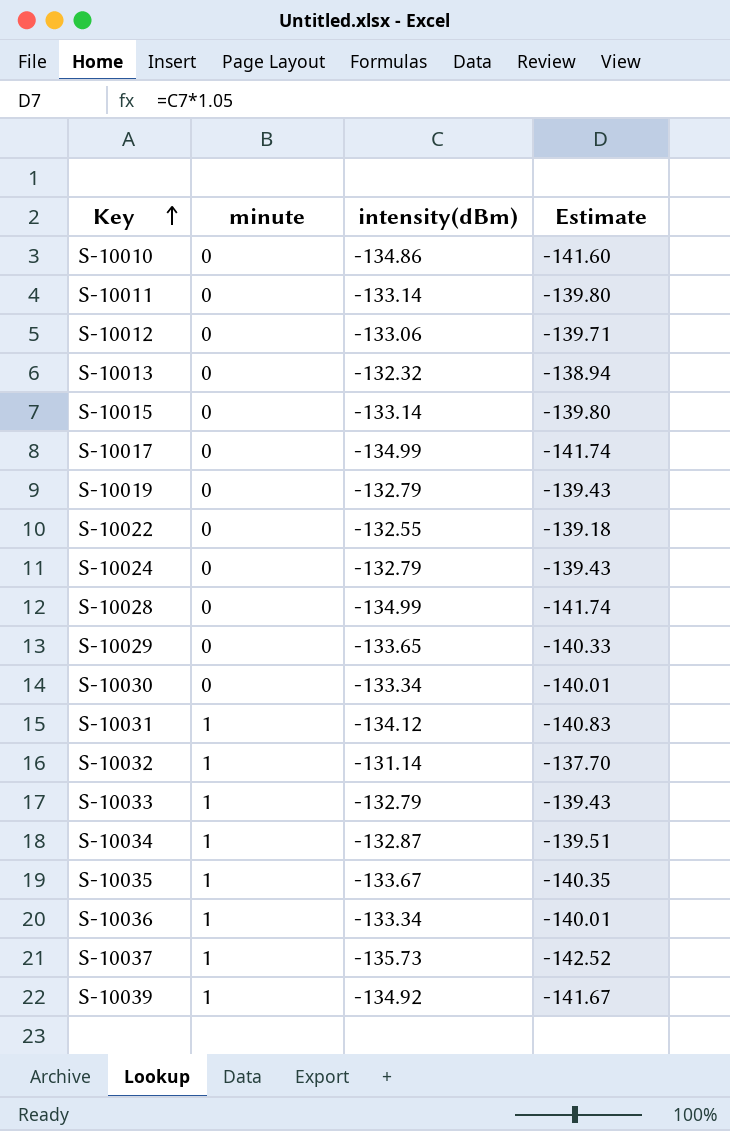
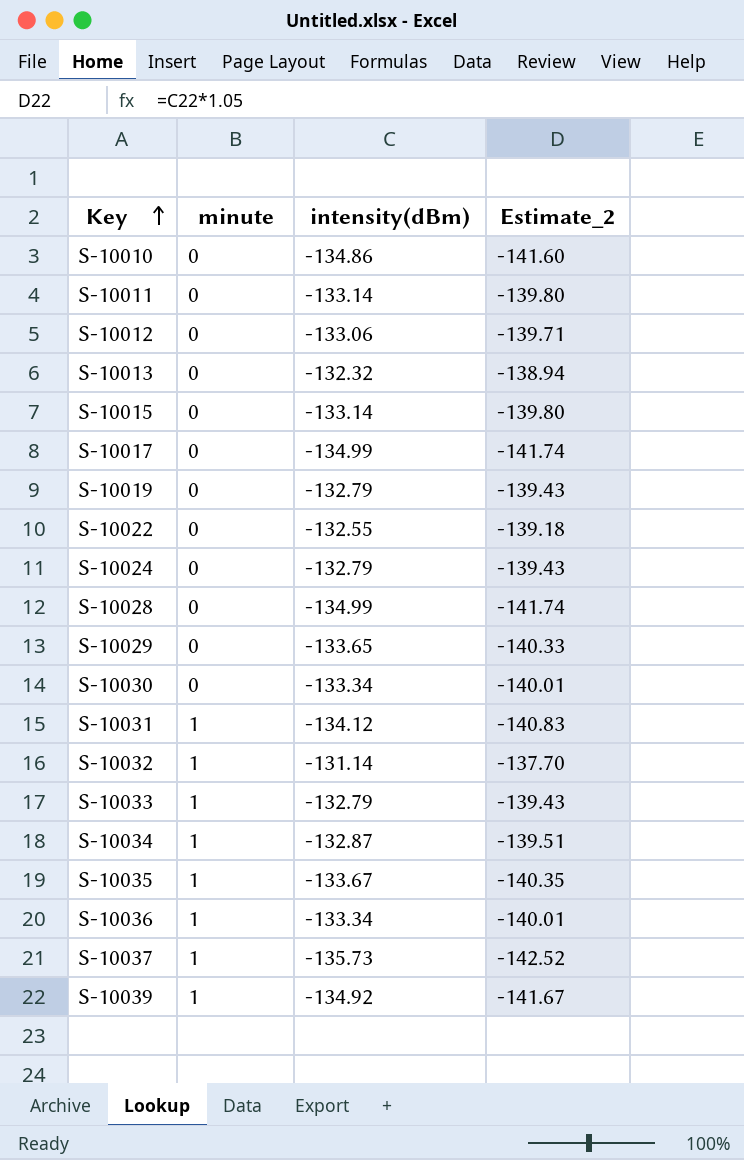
column name: Estimate -> Estimate_2

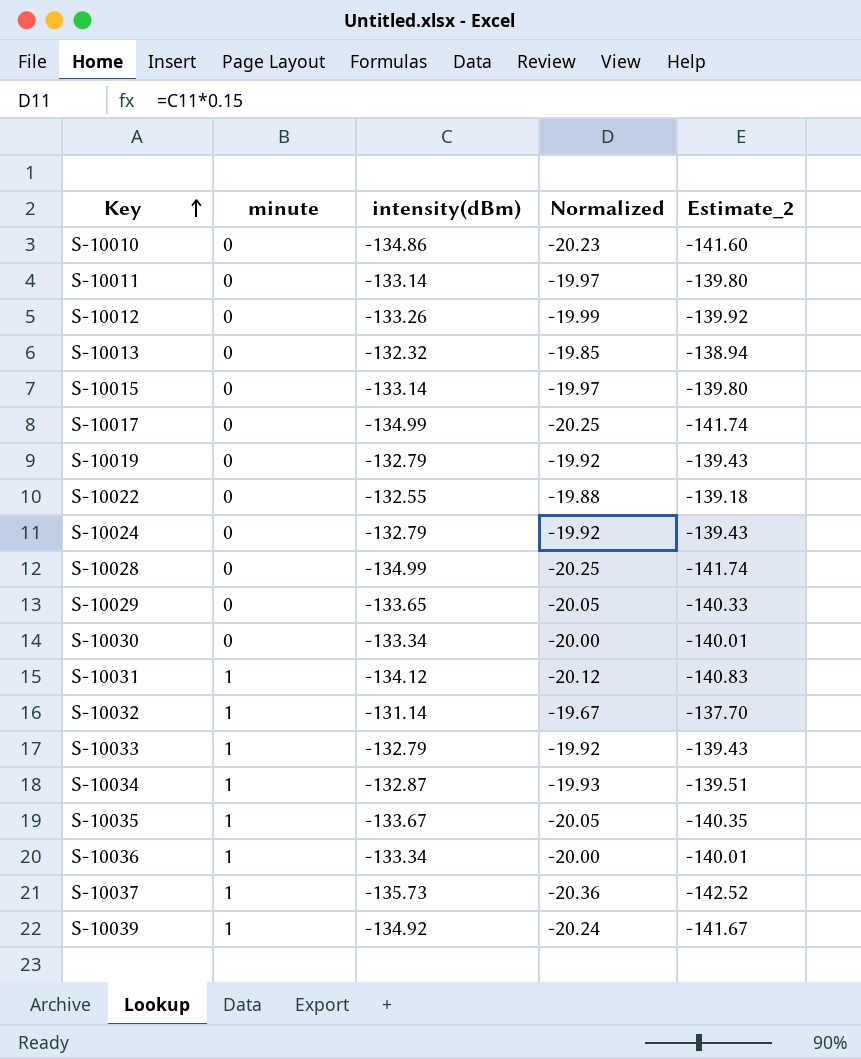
column Normalized | formula: none -> [intensity(dBm)] * 0.15
S-10012 | intensity(dBm): -133.06 -> -133.26
S-10012 | Estimate_2: -139.71 -> -139.92

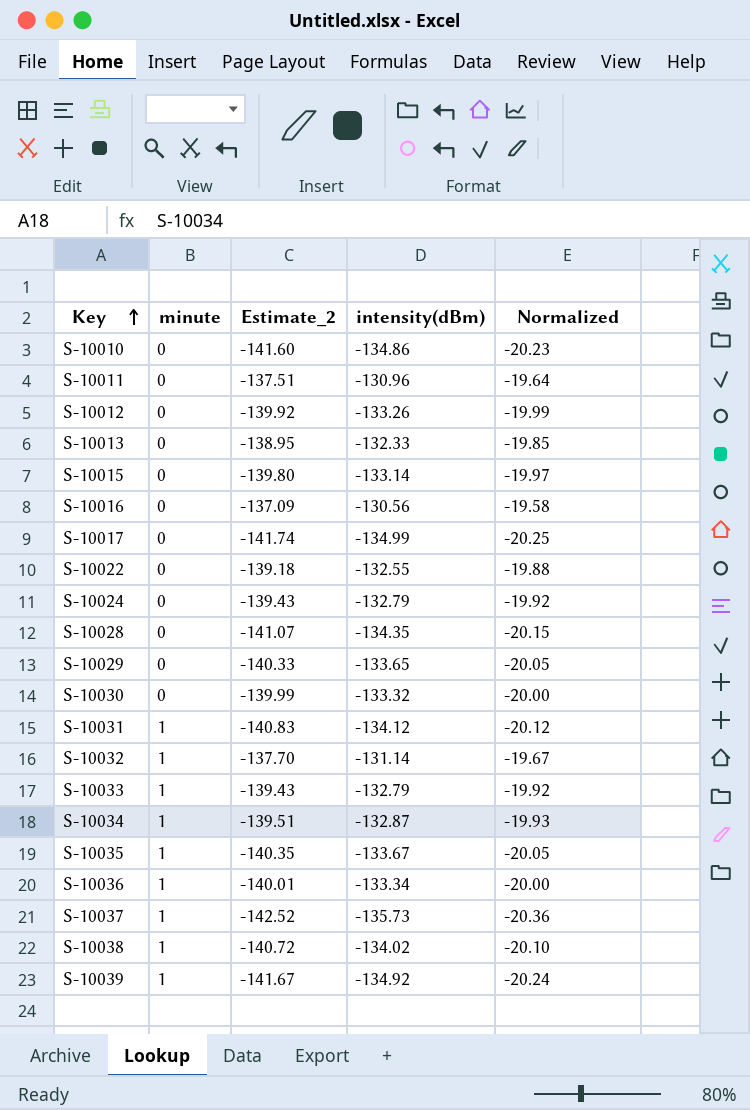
column Estimate_2 | position: 5 -> 3
row S-10019: 0 | -132.79 | -19.92 | -139.43 -> none
S-10011 | Estimate_2: -139.80 -> -137.51
S-10011 | intensity(dBm): -133.14 -> -130.96
S-10011 | Normalized: -19.97 -> -19.64
S-10013 | Estimate_2: -138.94 -> -138.95
S-10013 | intensity(dBm): -132.32 -> -132.33
row S-10016: none -> 0 | -137.09 | -130.56 | -19.58
S-10028 | Estimate_2: -141.74 -> -141.07
S-10028 | intensity(dBm): -134.99 -> -134.35
S-10028 | Normalized: -20.25 -> -20.15
S-10030 | Estimate_2: -140.01 -> -139.99
S-10030 | intensity(dBm): -133.34 -> -133.32
row S-10038: none -> 1 | -140.72 | -134.02 | -20.10

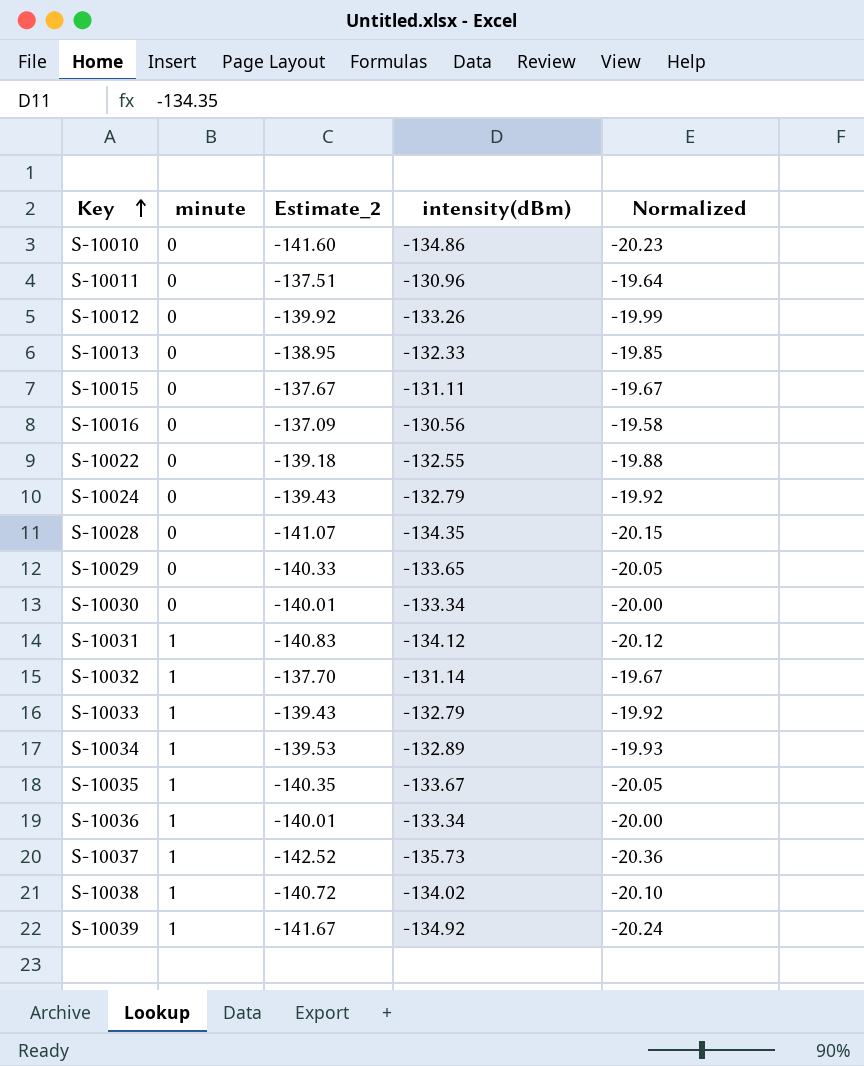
row S-10017: 0 | -141.74 | -134.99 | -20.25 -> none
S-10015 | Estimate_2: -139.80 -> -137.67
S-10015 | intensity(dBm): -133.14 -> -131.11
S-10015 | Normalized: -19.97 -> -19.67
S-10030 | Estimate_2: -139.99 -> -140.01
S-10030 | intensity(dBm): -133.32 -> -133.34
S-10034 | Estimate_2: -139.51 -> -139.53
S-10034 | intensity(dBm): -132.87 -> -132.89

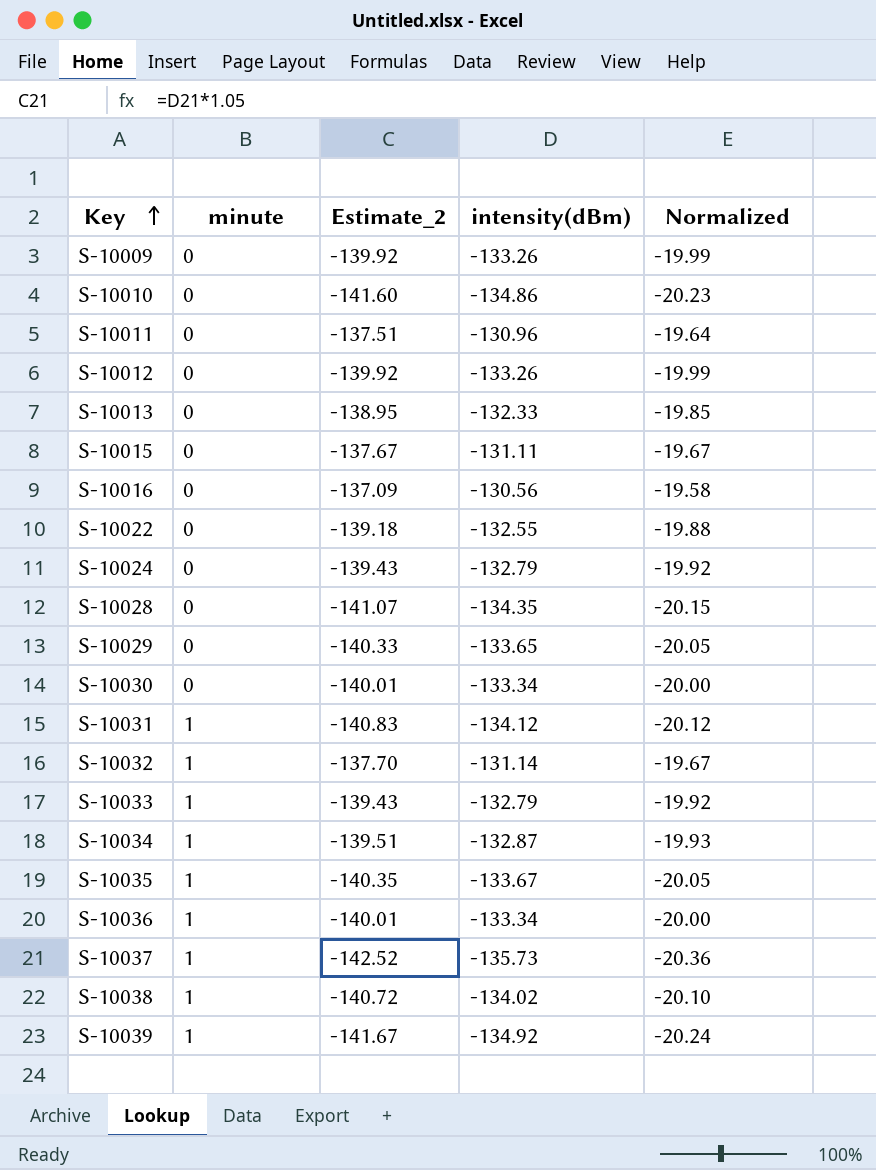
row S-10009: none -> 0 | -139.92 | -133.26 | -19.99
S-10034 | Estimate_2: -139.53 -> -139.51
S-10034 | intensity(dBm): -132.89 -> -132.87

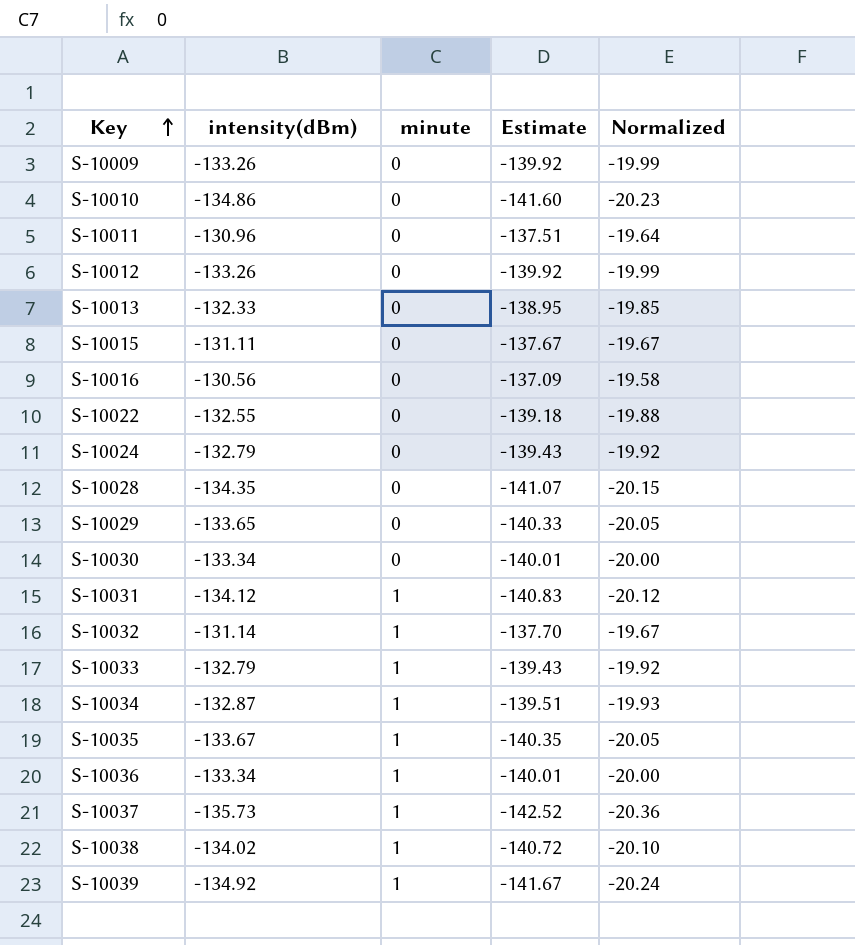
column intensity(dBm) | position: 4 -> 2
column name: Estimate_2 -> Estimate

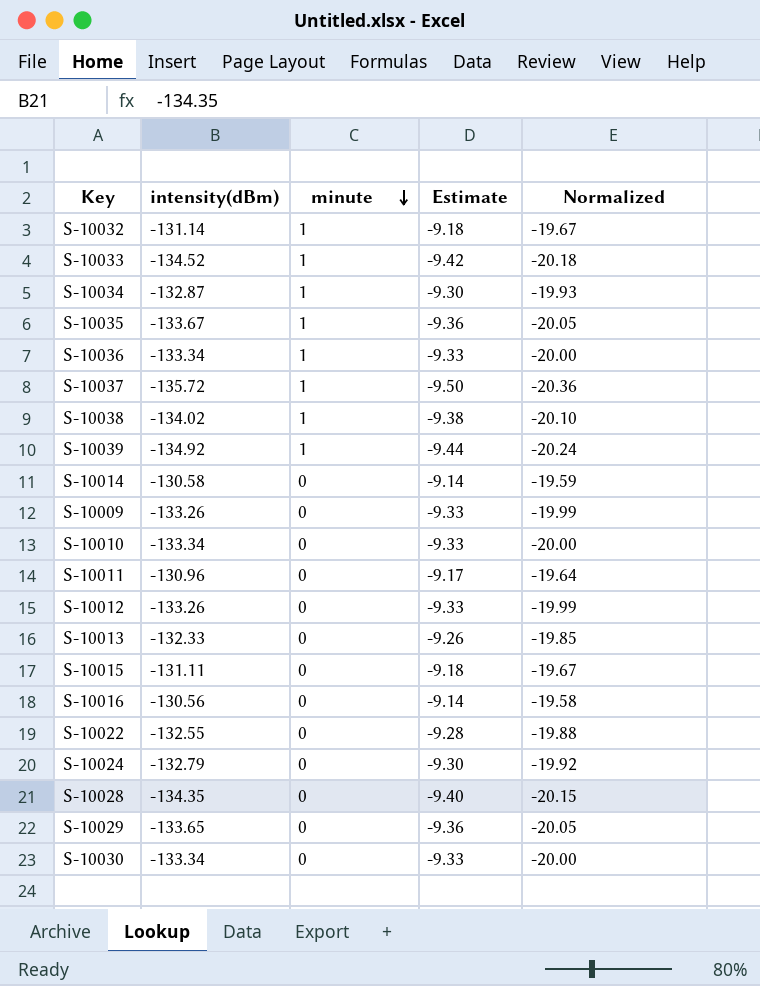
row order: Key ascending -> minute descending
column Estimate | formula: [intensity(dBm)] * 1.05 -> [intensity(dBm)] * 0.07
row S-10031: -134.12 | 1 | -140.83 | -20.12 -> none
S-10033 | intensity(dBm): -132.79 -> -134.52
S-10033 | Normalized: -19.92 -> -20.18
S-10037 | intensity(dBm): -135.73 -> -135.72
row S-10014: none -> -130.58 | 0 | -9.14 | -19.59
S-10010 | intensity(dBm): -134.86 -> -133.34
S-10010 | Normalized: -20.23 -> -20.00

